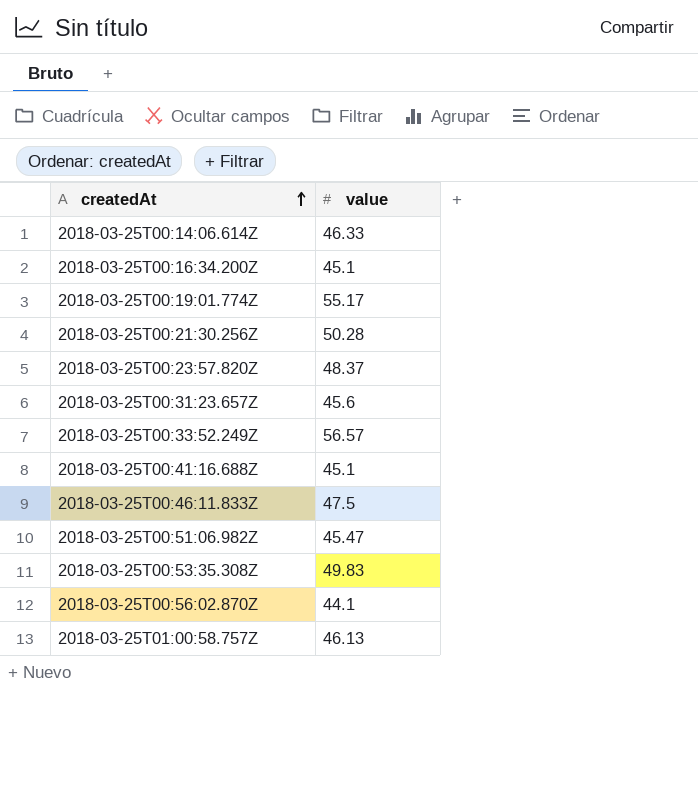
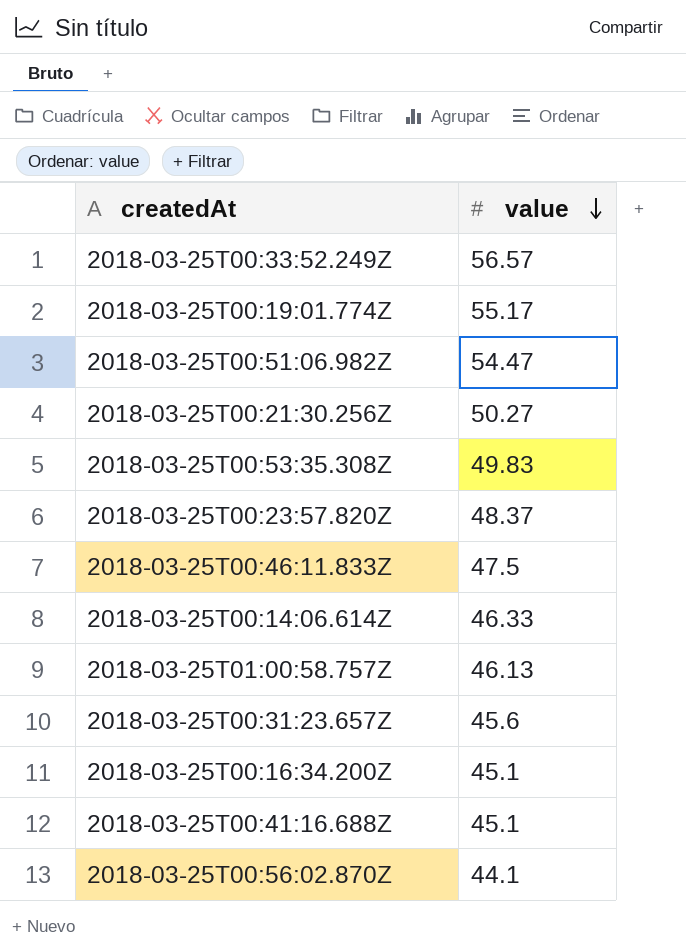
row order: createdAt ascending -> value descending
2018-03-25T00:51:06.982Z | value: 45.47 -> 54.47
2018-03-25T00:21:30.256Z | value: 50.28 -> 50.27

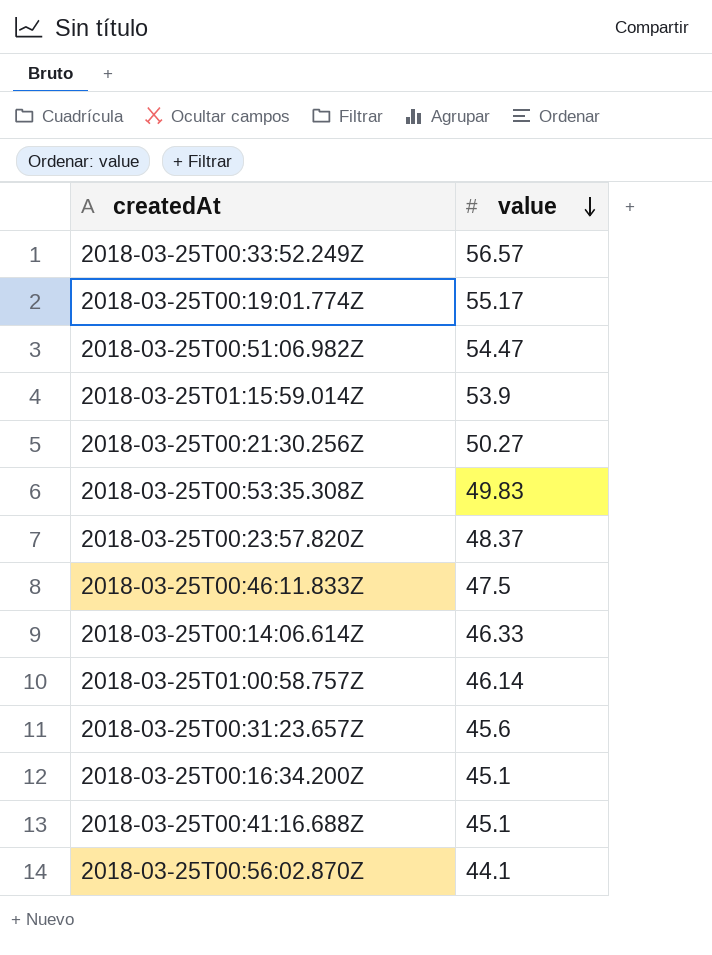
row 2018-03-25T01:15:59.014Z: none -> 53.9
2018-03-25T01:00:58.757Z | value: 46.13 -> 46.14

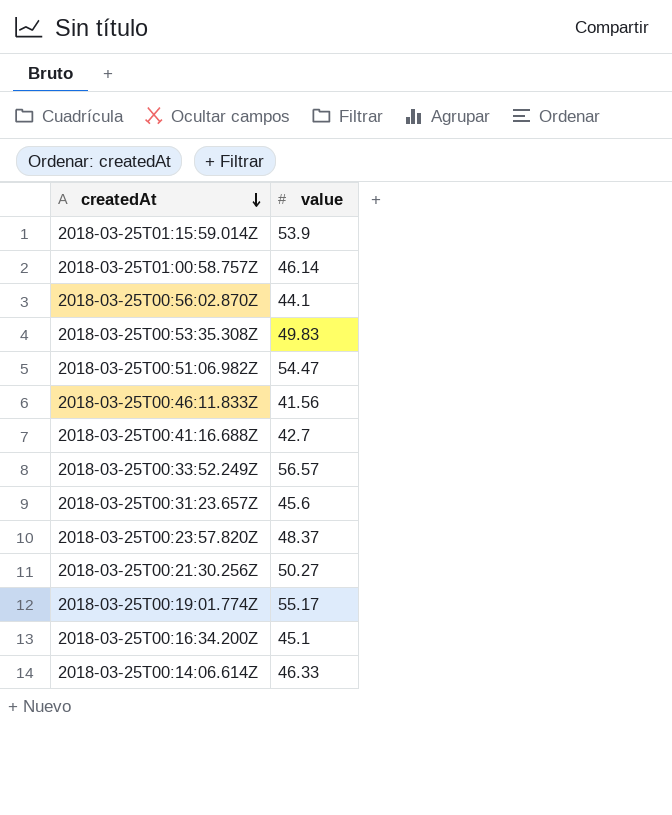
row order: value descending -> createdAt descending
2018-03-25T00:46:11.833Z | value: 47.5 -> 41.56
2018-03-25T00:41:16.688Z | value: 45.1 -> 42.7

